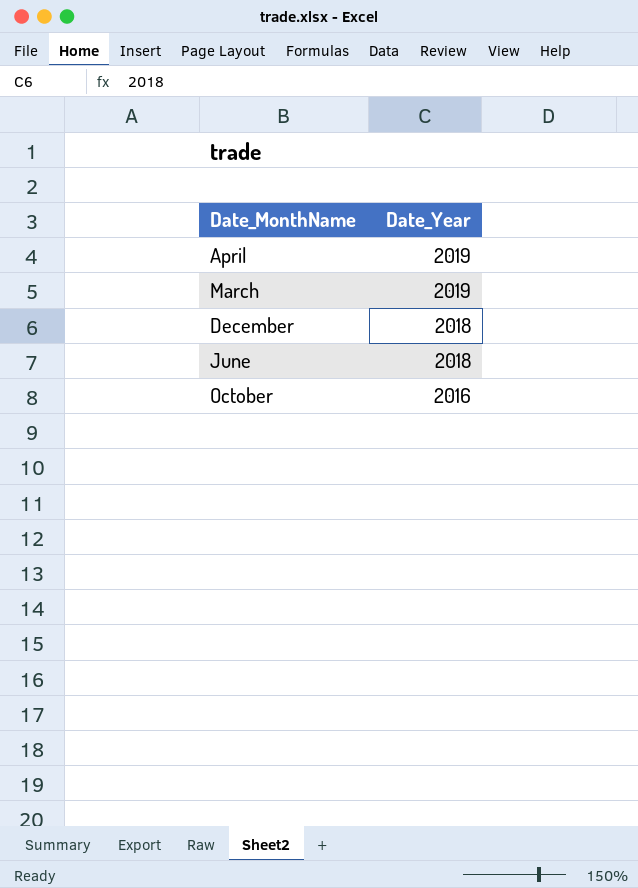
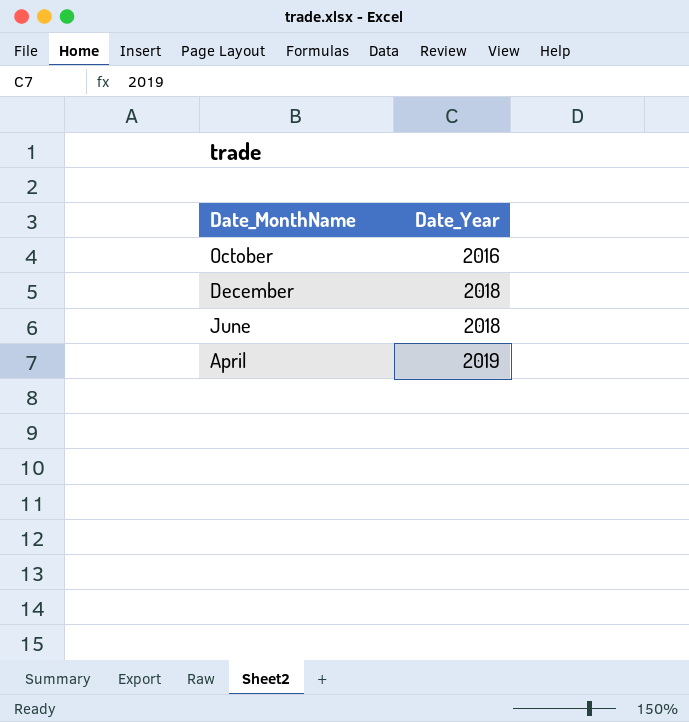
row order: Date_Year descending -> Date_Year ascending
row March: 2019 -> none

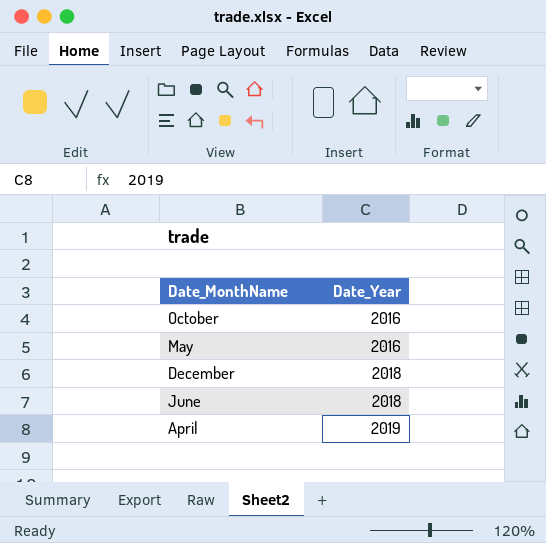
row May: none -> 2016

